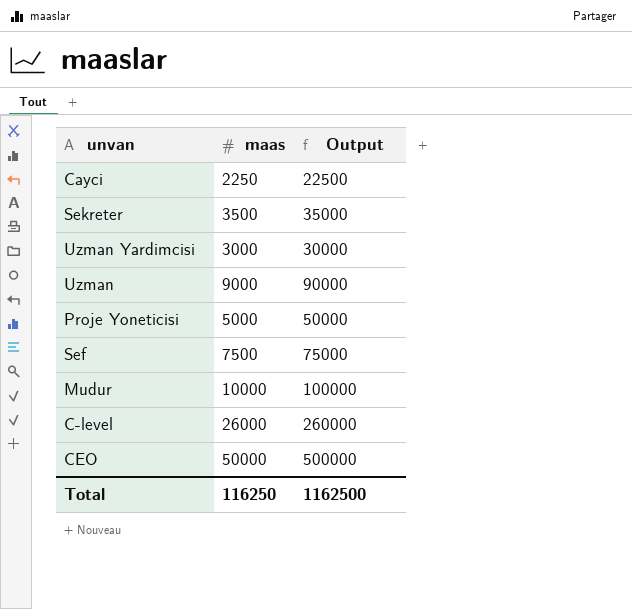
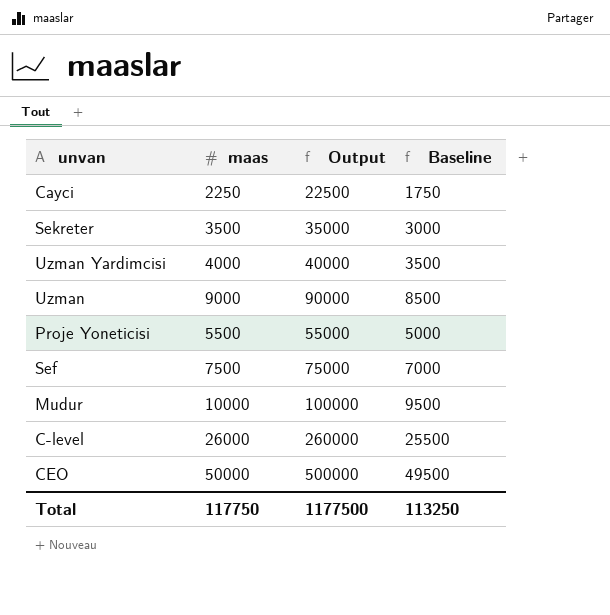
column Baseline | formula: none -> [maas] - 500
Uzman Yardimcisi | maas: 3000 -> 4000
Uzman Yardimcisi | Output: 30000 -> 40000
Proje Yoneticisi | maas: 5000 -> 5500
Proje Yoneticisi | Output: 50000 -> 55000
Total | maas: 116250 -> 117750
Total | Output: 1162500 -> 1177500

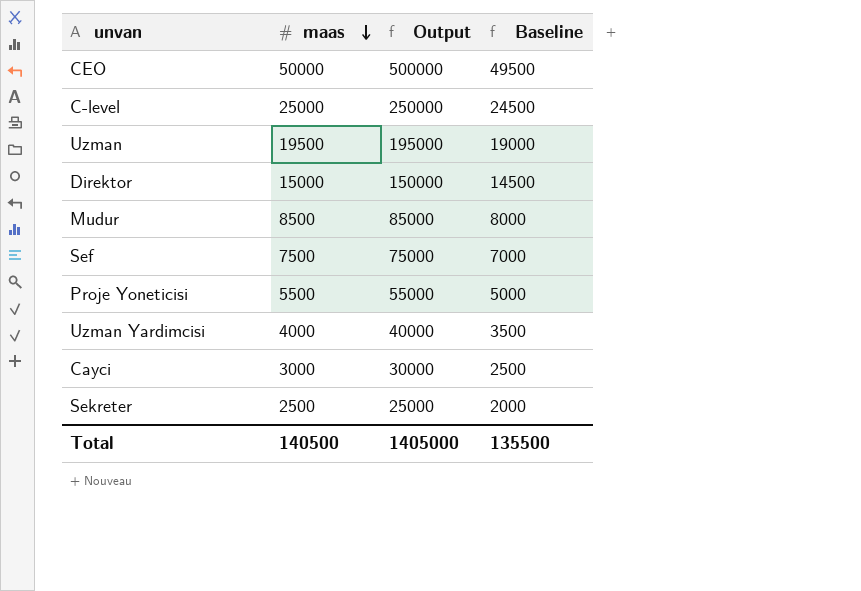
row order: none -> maas descending
C-level | maas: 26000 -> 25000
C-level | Output: 260000 -> 250000
C-level | Baseline: 25500 -> 24500
Uzman | maas: 9000 -> 19500
Uzman | Output: 90000 -> 195000
Uzman | Baseline: 8500 -> 19000
row Direktor: none -> 15000 | 150000 | 14500
Mudur | maas: 10000 -> 8500
Mudur | Output: 100000 -> 85000
Mudur | Baseline: 9500 -> 8000
Cayci | maas: 2250 -> 3000
Cayci | Output: 22500 -> 30000
Cayci | Baseline: 1750 -> 2500
Sekreter | maas: 3500 -> 2500
Sekreter | Output: 35000 -> 25000
Sekreter | Baseline: 3000 -> 2000
Total | maas: 117750 -> 140500
Total | Output: 1177500 -> 1405000
Total | Baseline: 113250 -> 135500

